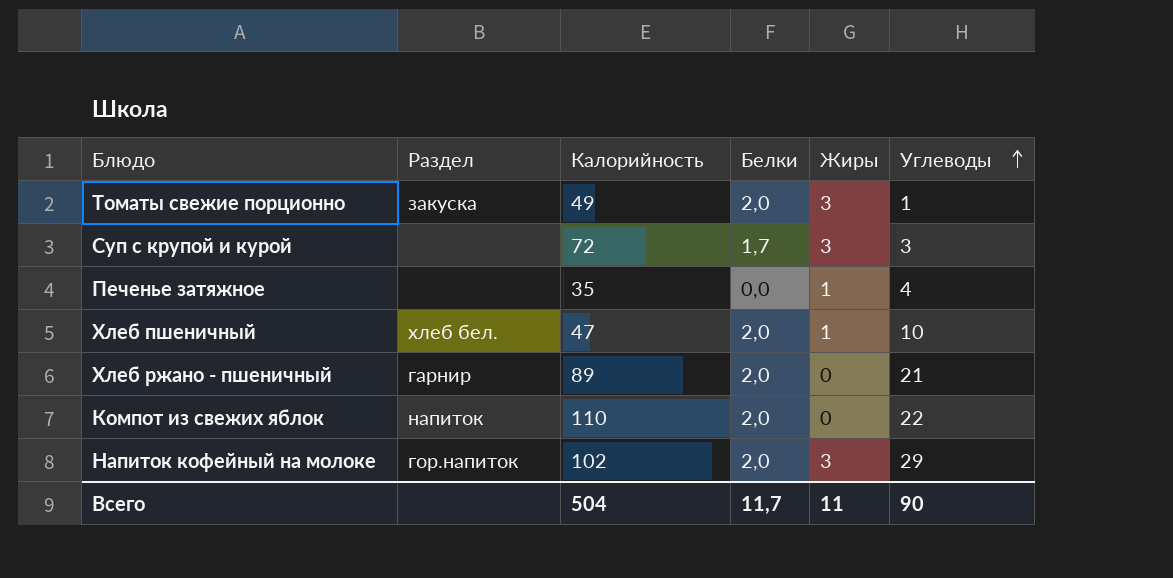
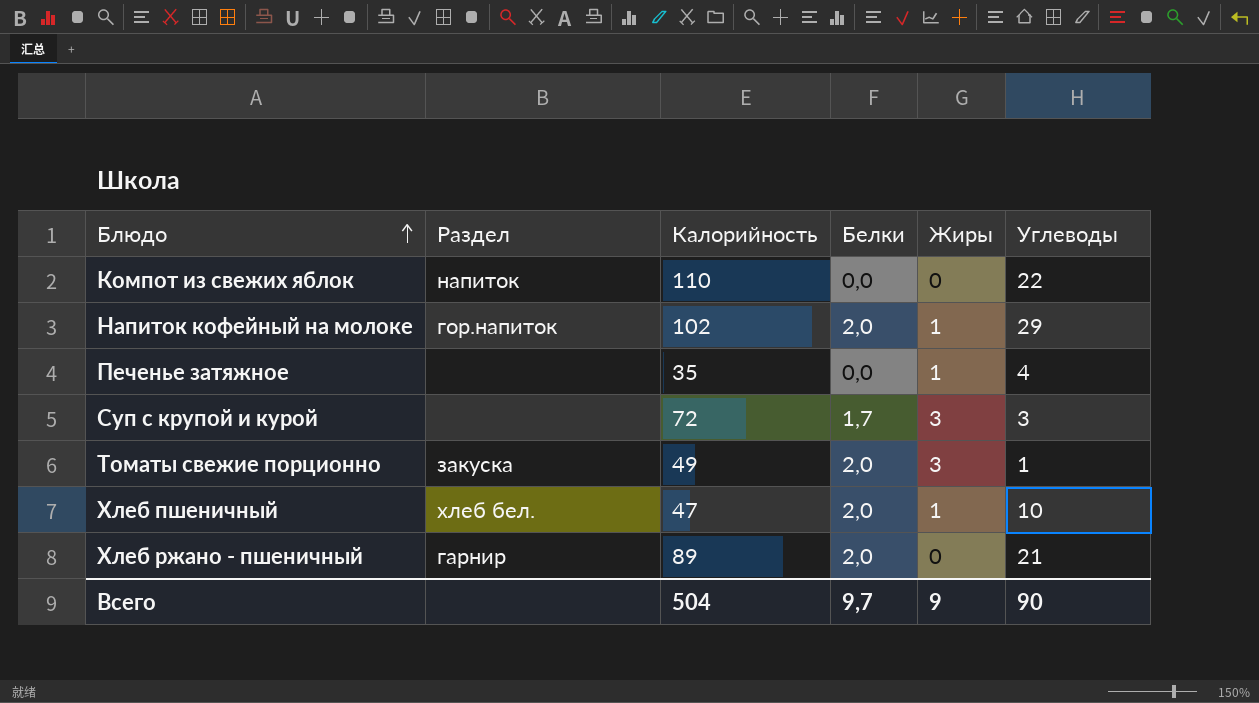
row order: Углеводы ascending -> Блюдо ascending
Компот из свежих яблок | Белки: 2,0 -> 0,0
Напиток кофейный на молоке | Жиры: 3 -> 1
Всего | Белки: 11,7 -> 9,7
Всего | Жиры: 11 -> 9

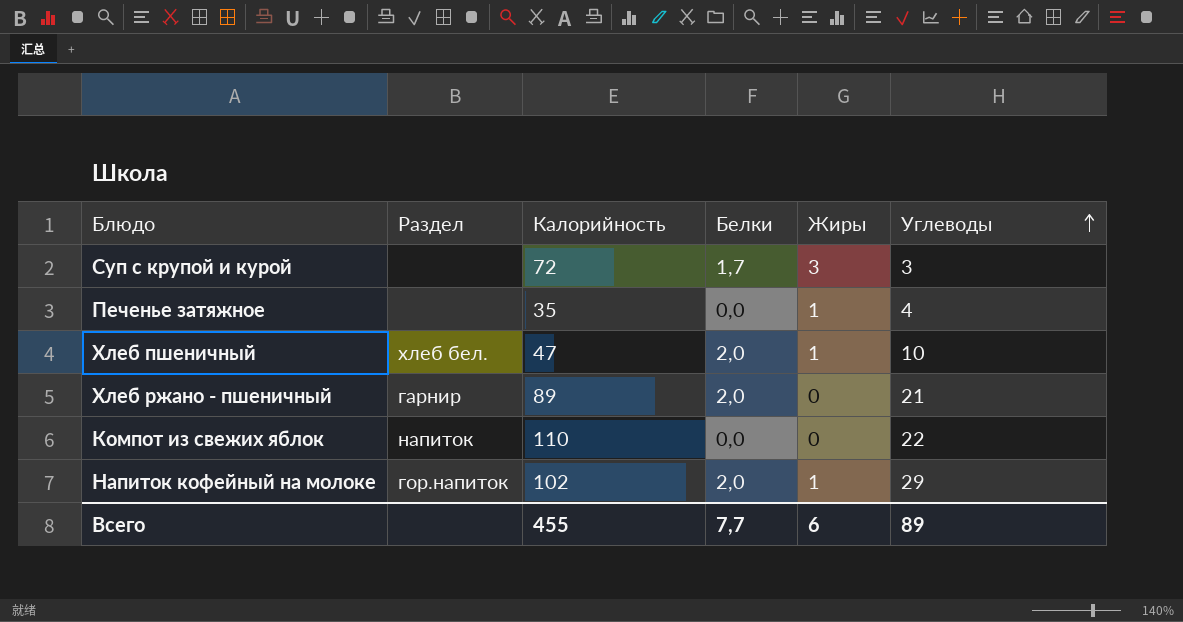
row order: Блюдо ascending -> Углеводы ascending
row Томаты свежие порционно: закуска | 49 | 2,0 | 3 | 1 -> none
Всего | Калорийность: 504 -> 455
Всего | Белки: 9,7 -> 7,7
Всего | Жиры: 9 -> 6
Всего | Углеводы: 90 -> 89

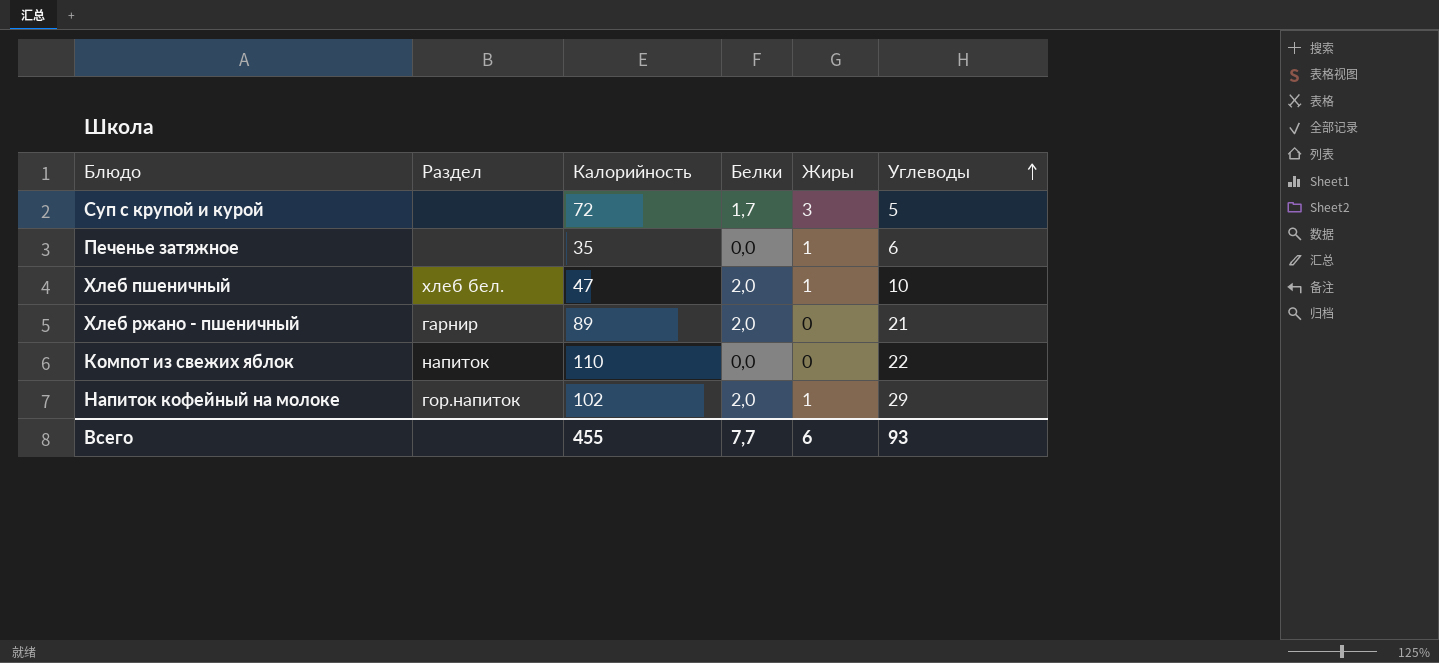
Суп с крупой и курой | Углеводы: 3 -> 5
Печенье затяжное | Углеводы: 4 -> 6
Всего | Углеводы: 89 -> 93

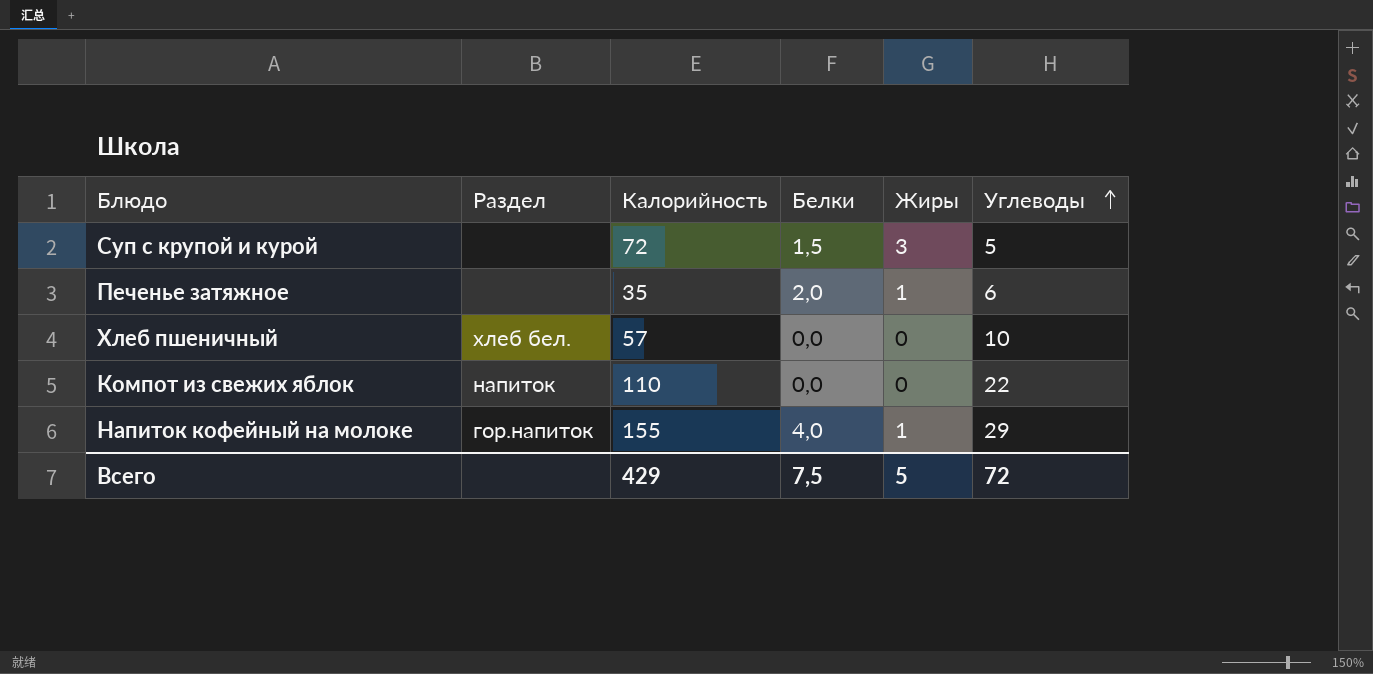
row Хлеб ржано - пшеничный: гарнир | 89 | 2,0 | 0 | 21 -> none
Суп с крупой и курой | Белки: 1,7 -> 1,5
Печенье затяжное | Белки: 0,0 -> 2,0
Хлеб пшеничный | Калорийность: 47 -> 57
Хлеб пшеничный | Белки: 2,0 -> 0,0
Хлеб пшеничный | Жиры: 1 -> 0
Напиток кофейный на молоке | Калорийность: 102 -> 155
Напиток кофейный на молоке | Белки: 2,0 -> 4,0
Всего | Калорийность: 455 -> 429
Всего | Белки: 7,7 -> 7,5
Всего | Жиры: 6 -> 5
Всего | Углеводы: 93 -> 72

